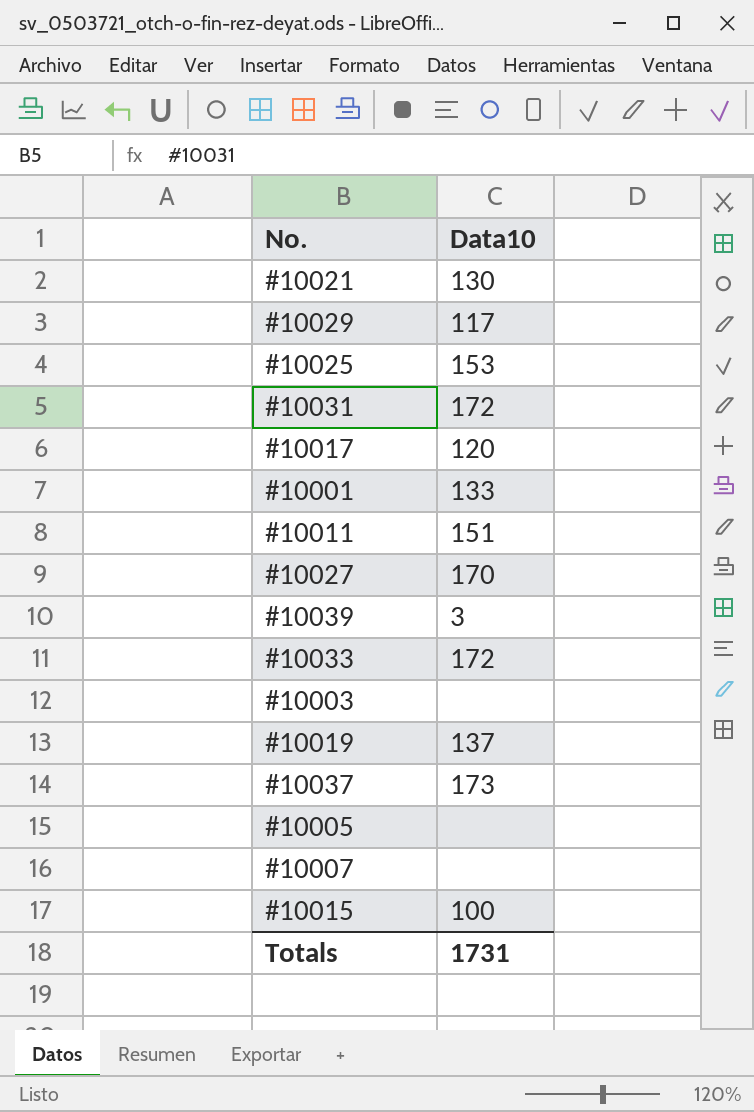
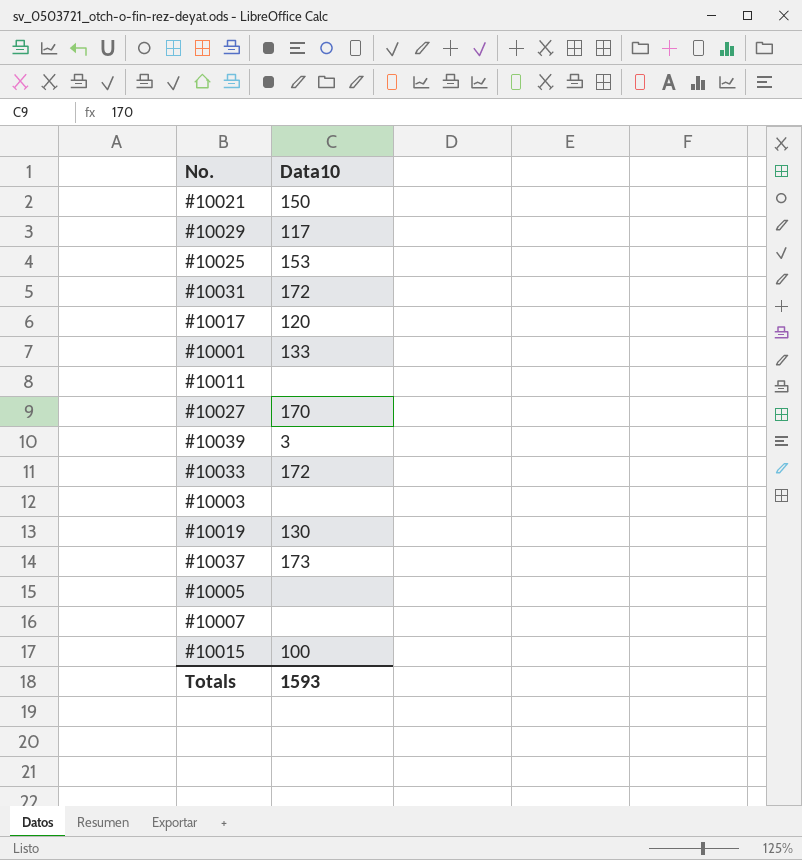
#10021 | Data10: 130 -> 150
#10011 | Data10: 151 -> none
#10019 | Data10: 137 -> 130
Totals | Data10: 1731 -> 1593

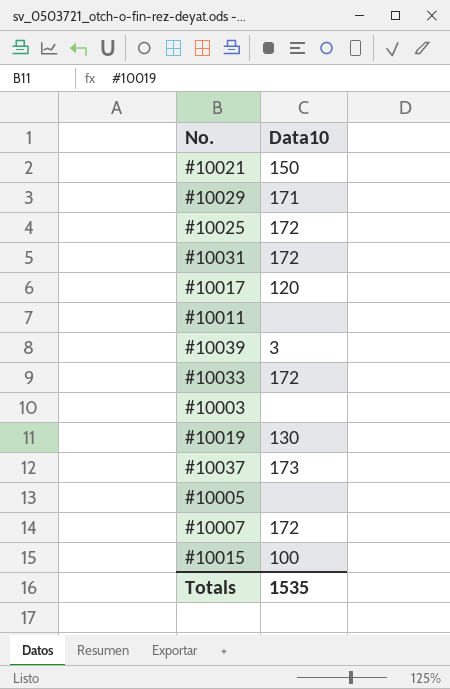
row #10001: 133 -> none
row #10027: 170 -> none
#10029 | Data10: 117 -> 171
#10025 | Data10: 153 -> 172
#10007 | Data10: none -> 172
Totals | Data10: 1593 -> 1535

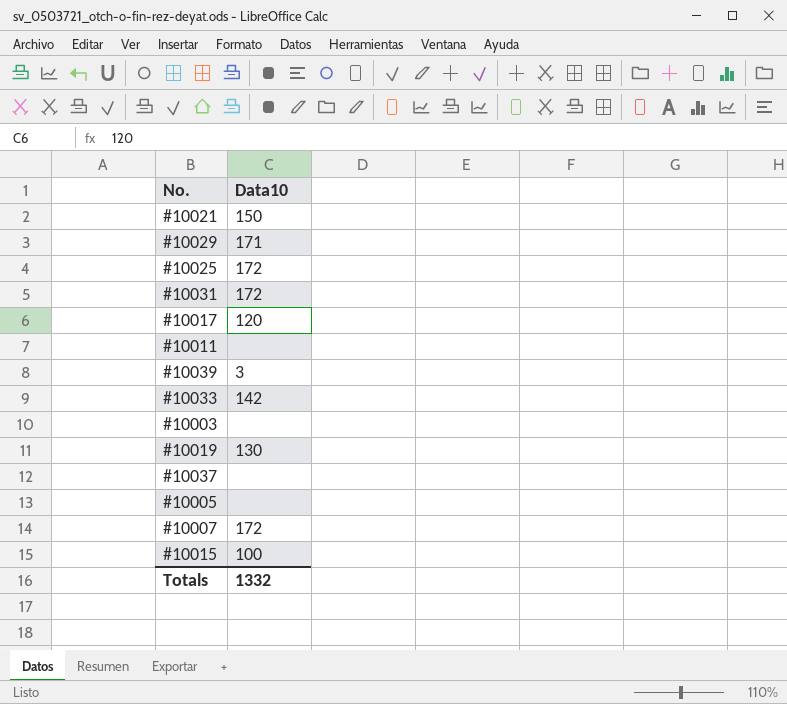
#10033 | Data10: 172 -> 142
#10037 | Data10: 173 -> none
Totals | Data10: 1535 -> 1332

